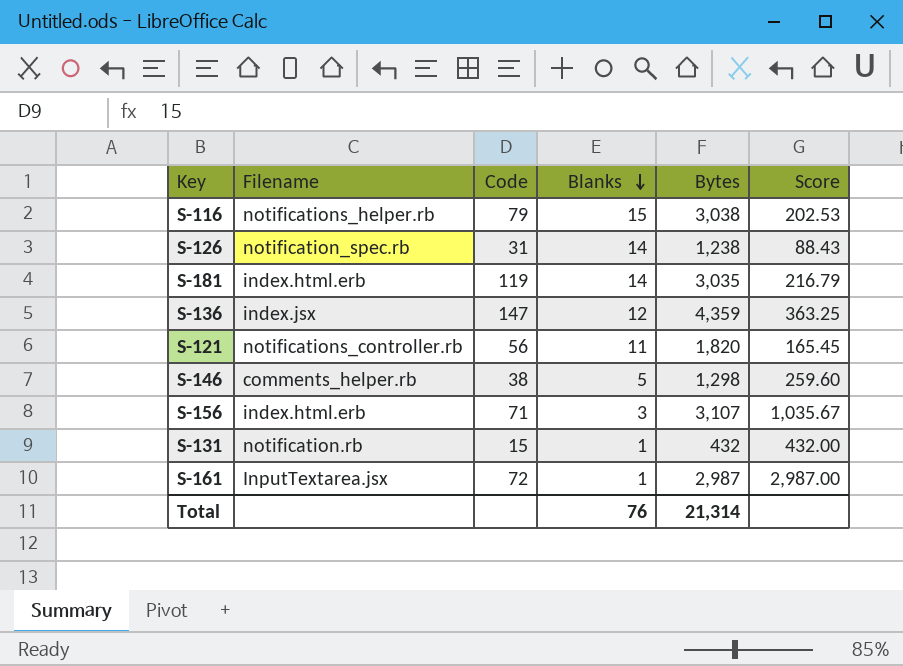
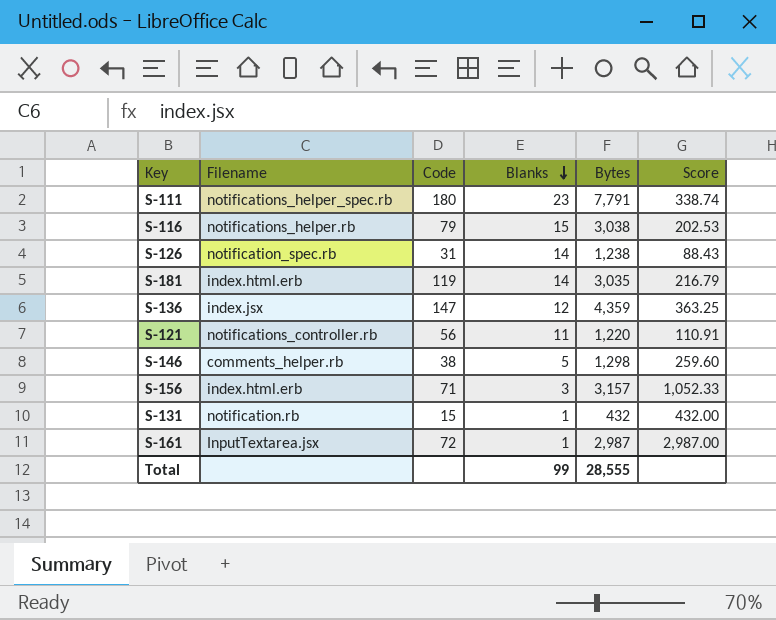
row S-111: none -> notifications_helper_spec.rb | 180 | 23 | 7,791 | 338.74
S-121 | Bytes: 1,820 -> 1,220
S-121 | Score: 165.45 -> 110.91
S-156 | Bytes: 3,107 -> 3,157
S-156 | Score: 1,035.67 -> 1,052.33
Total | Blanks: 76 -> 99
Total | Bytes: 21,314 -> 28,555

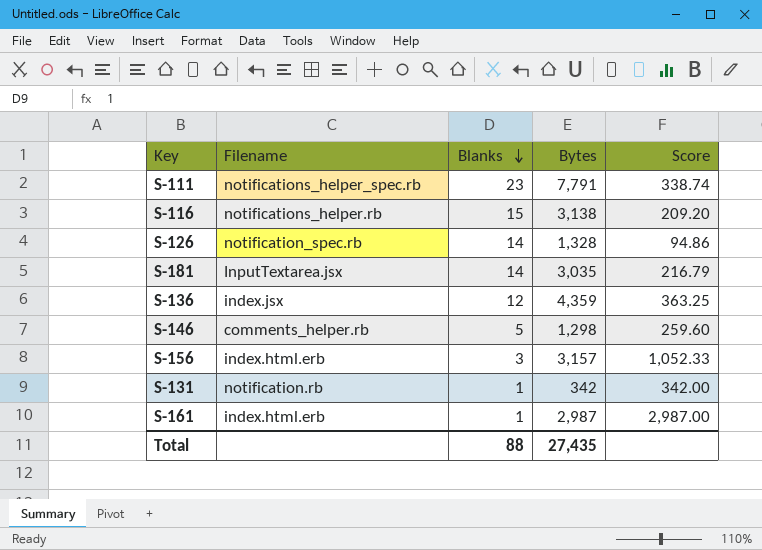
column Code | position: 3 -> none
row S-121: notifications_controller.rb | 56 | 11 | 1,220 | 110.91 -> none
S-116 | Bytes: 3,038 -> 3,138
S-116 | Score: 202.53 -> 209.20
S-126 | Bytes: 1,238 -> 1,328
S-126 | Score: 88.43 -> 94.86
S-181 | Filename: index.html.erb -> InputTextarea.jsx
S-131 | Bytes: 432 -> 342
S-131 | Score: 432.00 -> 342.00
S-161 | Filename: InputTextarea.jsx -> index.html.erb
Total | Blanks: 99 -> 88
Total | Bytes: 28,555 -> 27,435

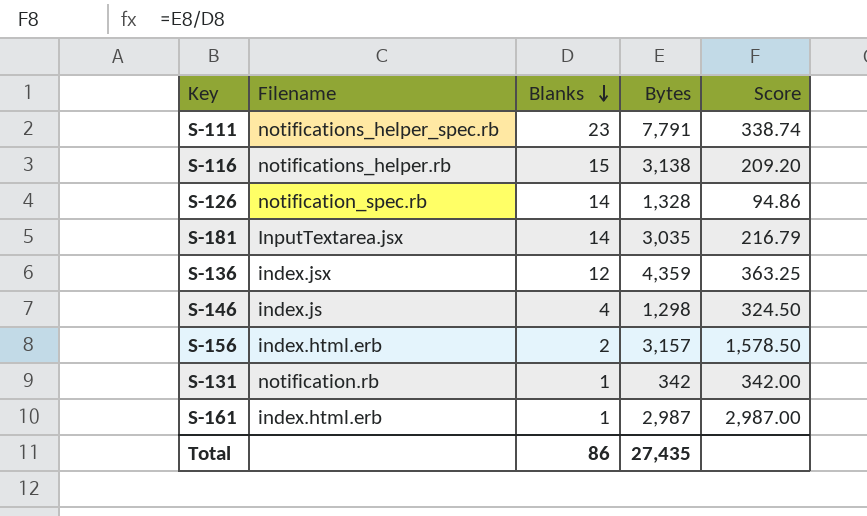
S-146 | Filename: comments_helper.rb -> index.js
S-146 | Blanks: 5 -> 4
S-146 | Score: 259.60 -> 324.50
S-156 | Blanks: 3 -> 2
S-156 | Score: 1,052.33 -> 1,578.50
Total | Blanks: 88 -> 86

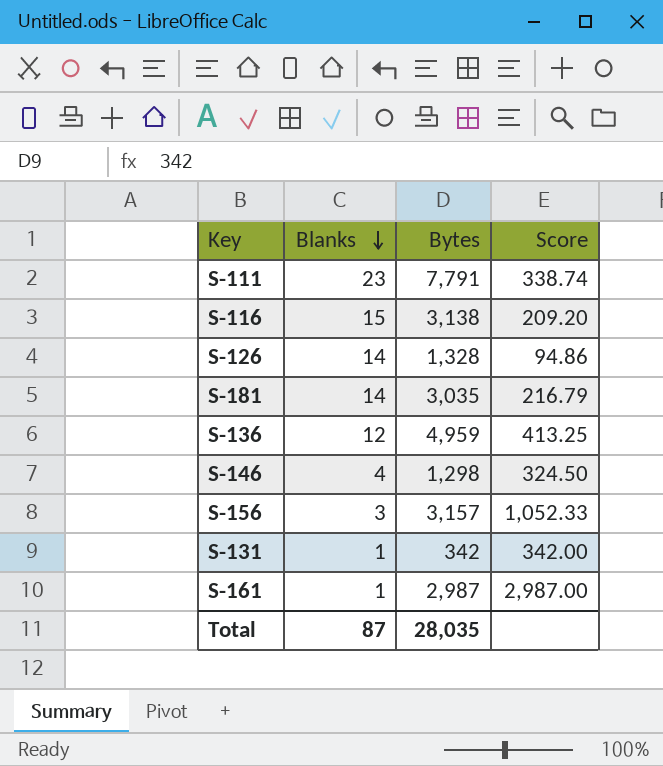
column Filename | position: 2 -> none
S-136 | Bytes: 4,359 -> 4,959
S-136 | Score: 363.25 -> 413.25
S-156 | Blanks: 2 -> 3
S-156 | Score: 1,578.50 -> 1,052.33
Total | Blanks: 86 -> 87
Total | Bytes: 27,435 -> 28,035

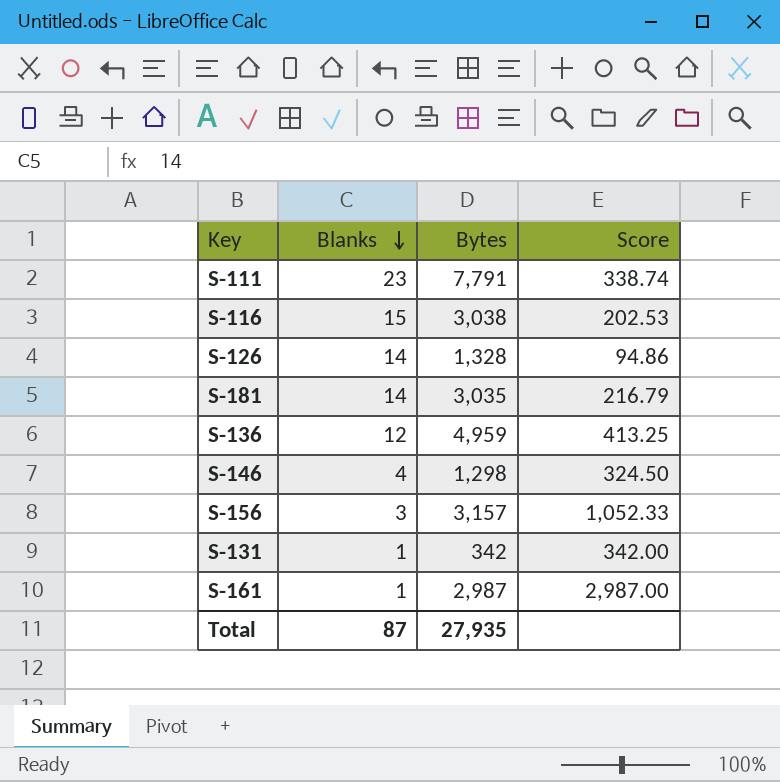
S-116 | Bytes: 3,138 -> 3,038
S-116 | Score: 209.20 -> 202.53
Total | Bytes: 28,035 -> 27,935

